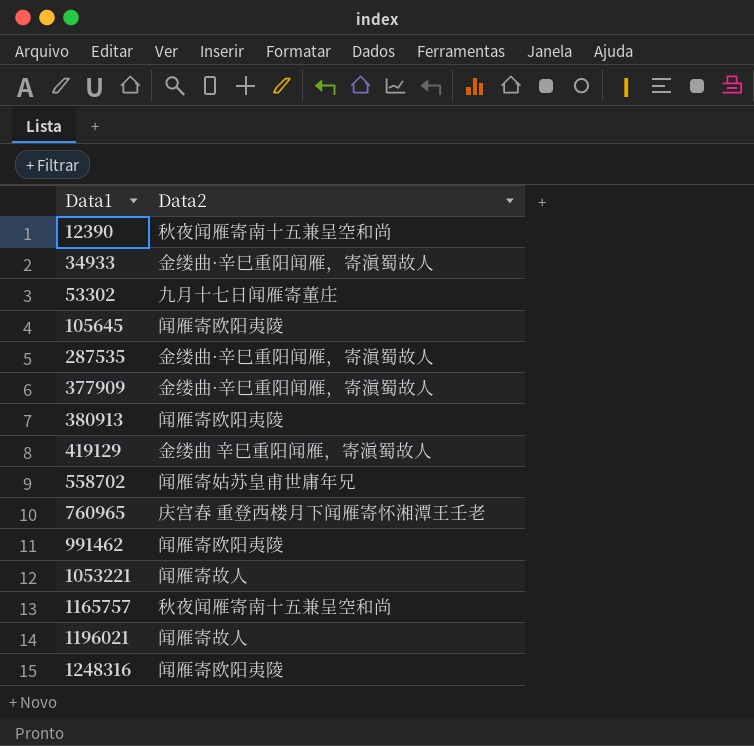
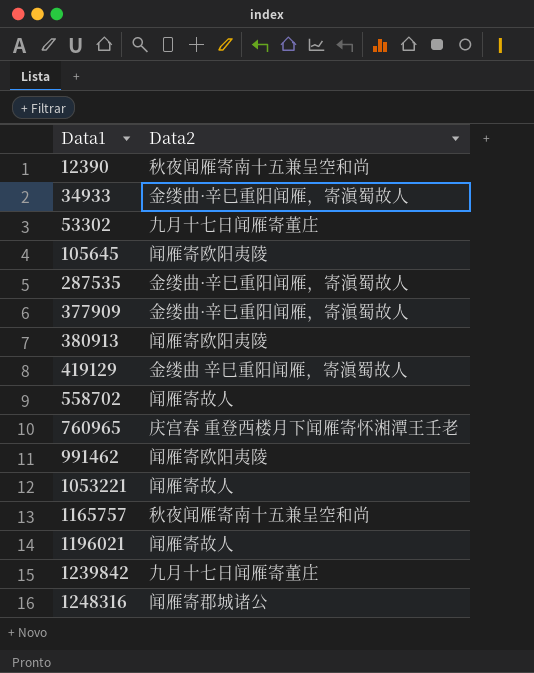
558702 | Data2: 闻雁寄姑苏皇甫世庸年兄 -> 闻雁寄故人
row 1239842: none -> 九月十七日闻雁寄董庄
1248316 | Data2: 闻雁寄欧阳夷陵 -> 闻雁寄郡城诸公

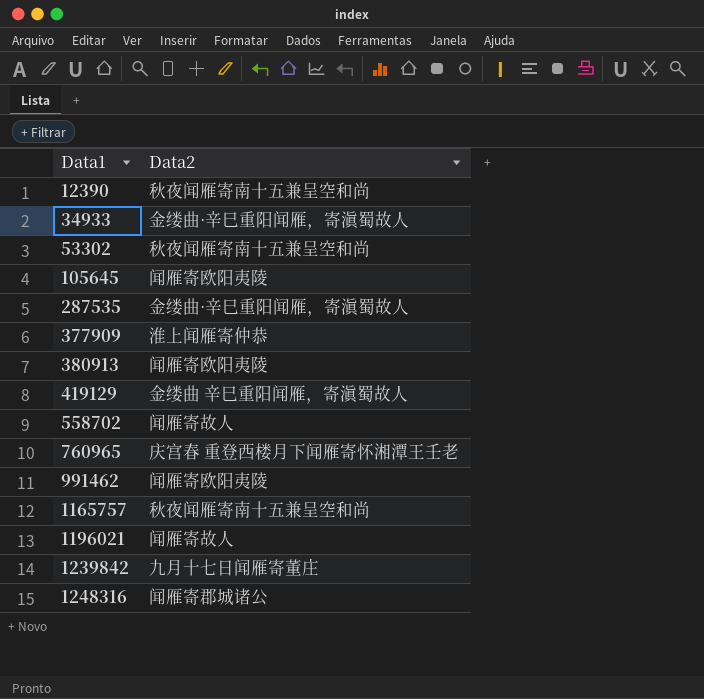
row 1053221: 闻雁寄故人 -> none
53302 | Data2: 九月十七日闻雁寄董庄 -> 秋夜闻雁寄南十五兼呈空和尚
377909 | Data2: 金缕曲·辛巳重阳闻雁，寄滇蜀故人 -> 淮上闻雁寄仲恭

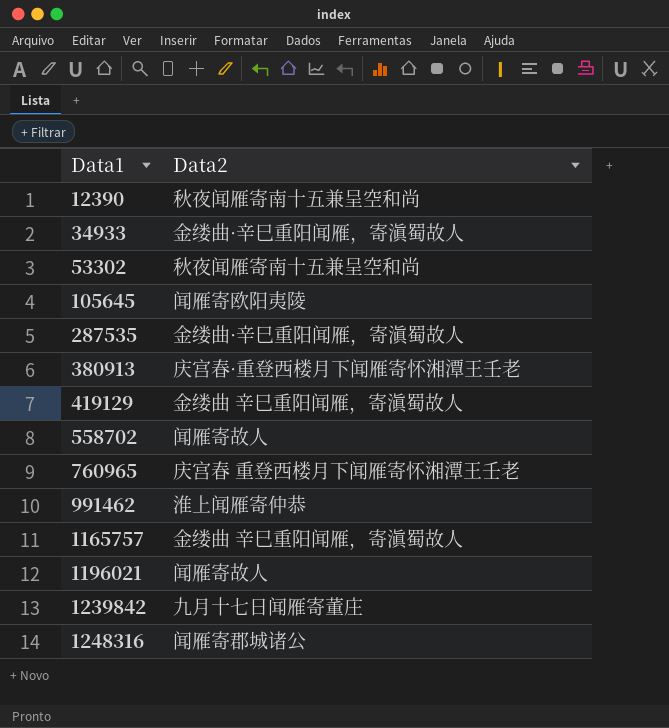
row 377909: 淮上闻雁寄仲恭 -> none
380913 | Data2: 闻雁寄欧阳夷陵 -> 庆宫春·重登西楼月下闻雁寄怀湘潭王壬老
991462 | Data2: 闻雁寄欧阳夷陵 -> 淮上闻雁寄仲恭
1165757 | Data2: 秋夜闻雁寄南十五兼呈空和尚 -> 金缕曲 辛巳重阳闻雁，寄滇蜀故人

